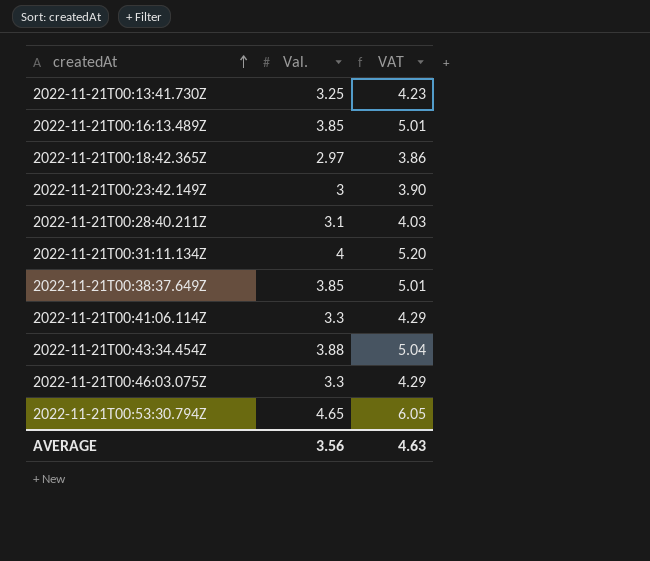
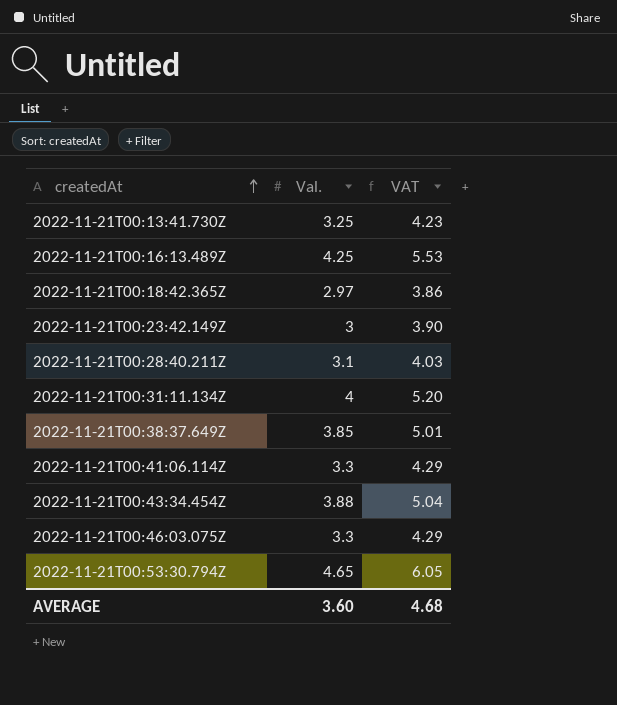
2022-11-21T00:16:13.489Z | Val.: 3.85 -> 4.25
2022-11-21T00:16:13.489Z | VAT: 5.01 -> 5.53
AVERAGE | Val.: 3.56 -> 3.60
AVERAGE | VAT: 4.63 -> 4.68

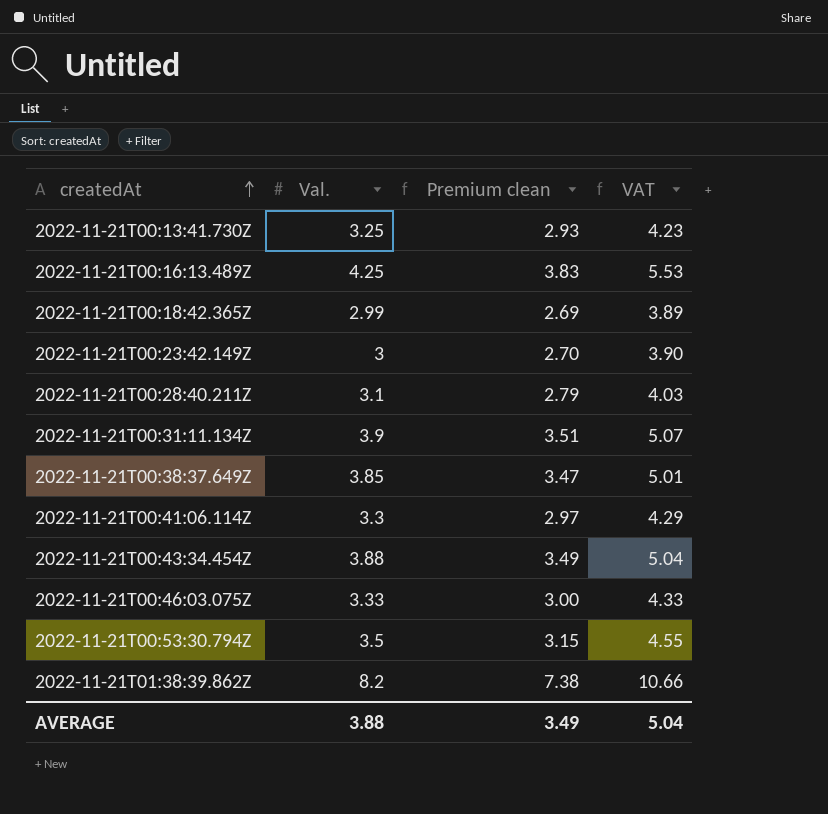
column Premium clean | formula: none -> [Val.] * 0.9
2022-11-21T00:18:42.365Z | Val.: 2.97 -> 2.99
2022-11-21T00:18:42.365Z | VAT: 3.86 -> 3.89
2022-11-21T00:31:11.134Z | Val.: 4 -> 3.9
2022-11-21T00:31:11.134Z | VAT: 5.20 -> 5.07
2022-11-21T00:46:03.075Z | Val.: 3.3 -> 3.33
2022-11-21T00:46:03.075Z | VAT: 4.29 -> 4.33
2022-11-21T00:53:30.794Z | Val.: 4.65 -> 3.5
2022-11-21T00:53:30.794Z | VAT: 6.05 -> 4.55
row 2022-11-21T01:38:39.862Z: none -> 8.2 | 7.38 | 10.66
AVERAGE | Val.: 3.60 -> 3.88
AVERAGE | VAT: 4.68 -> 5.04

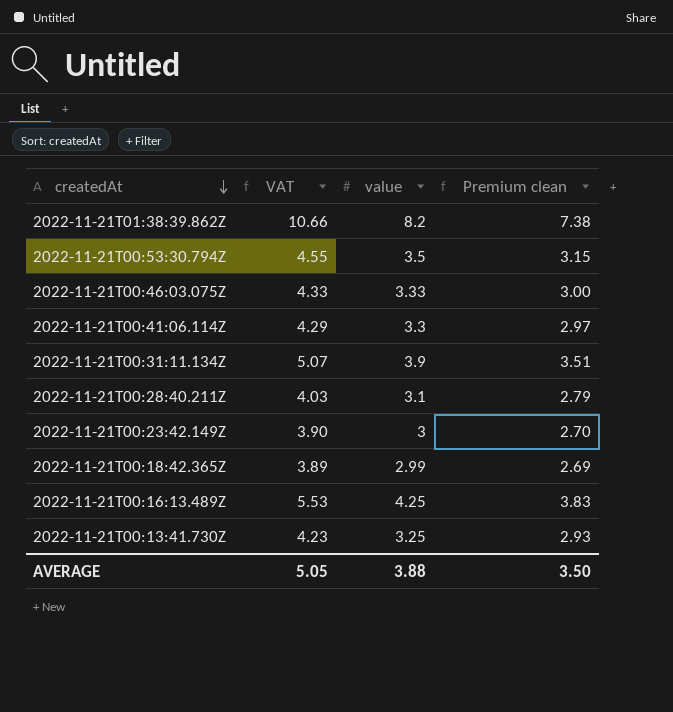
row order: createdAt ascending -> createdAt descending
column VAT | position: 4 -> 2
column name: Val. -> value
row 2022-11-21T00:38:37.649Z: 3.85 | 3.47 | 5.01 -> none
row 2022-11-21T00:43:34.454Z: 3.88 | 3.49 | 5.04 -> none
AVERAGE | VAT: 5.04 -> 5.05
AVERAGE | Premium clean: 3.49 -> 3.50

